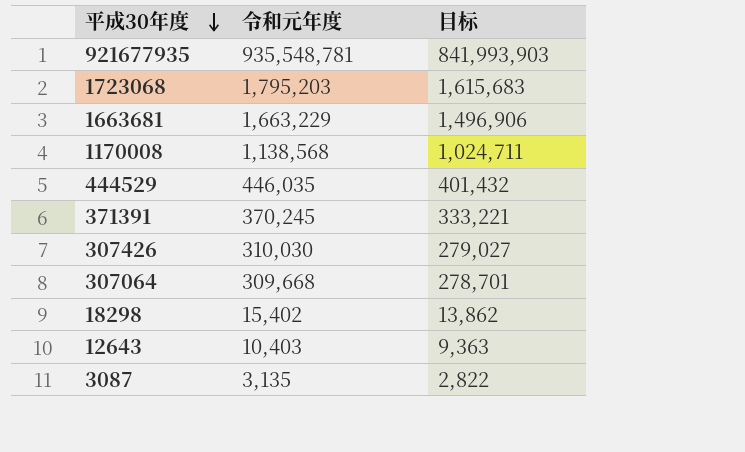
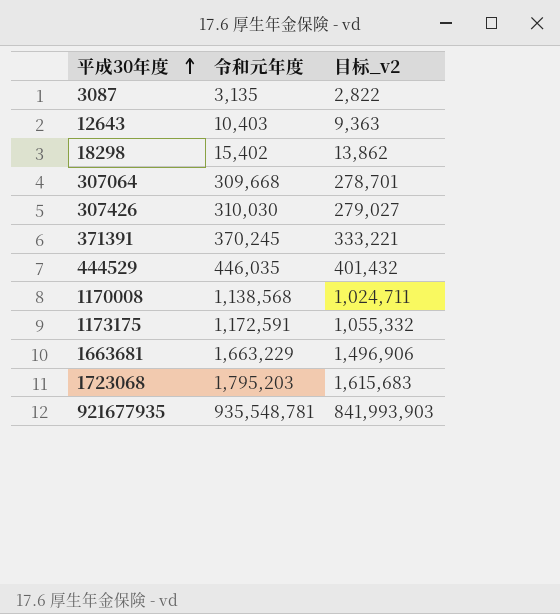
row order: 平成30年度 descending -> 平成30年度 ascending
column name: 目标 -> 目标_v2
row 1173175: none -> 1,172,591 | 1,055,332

